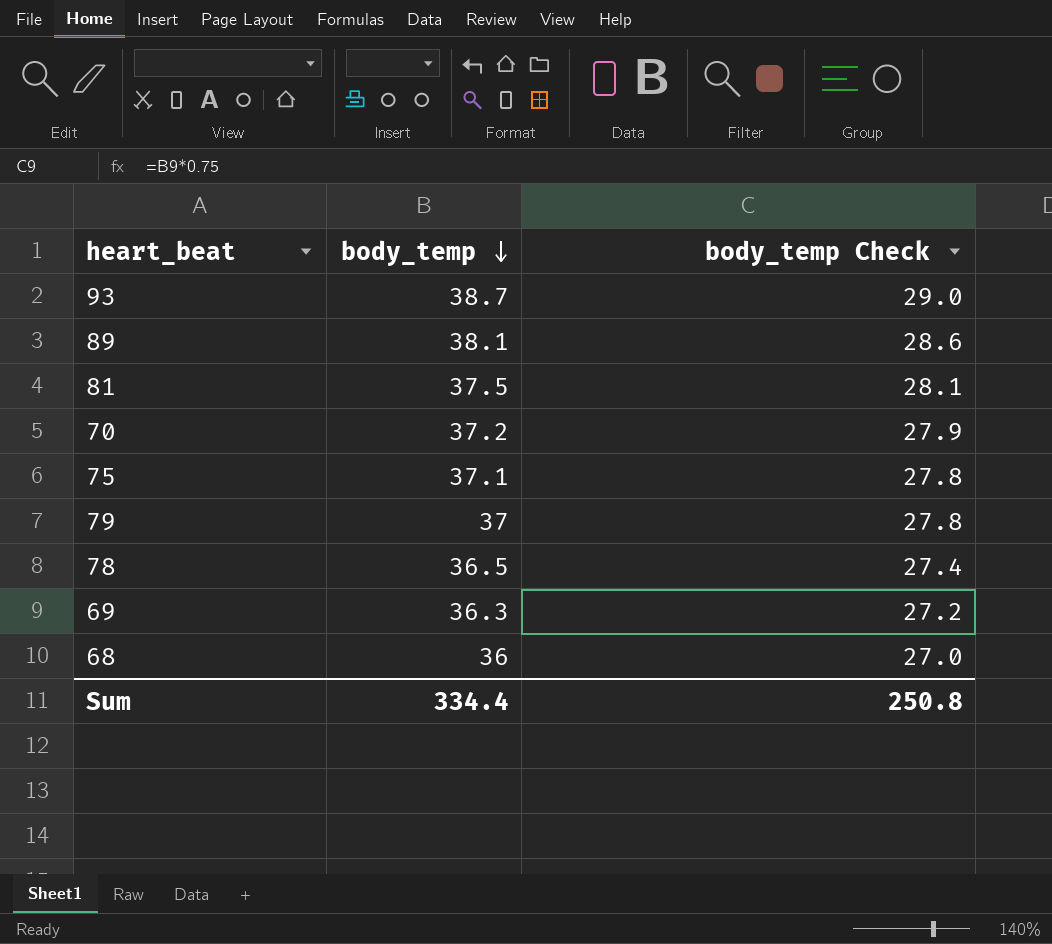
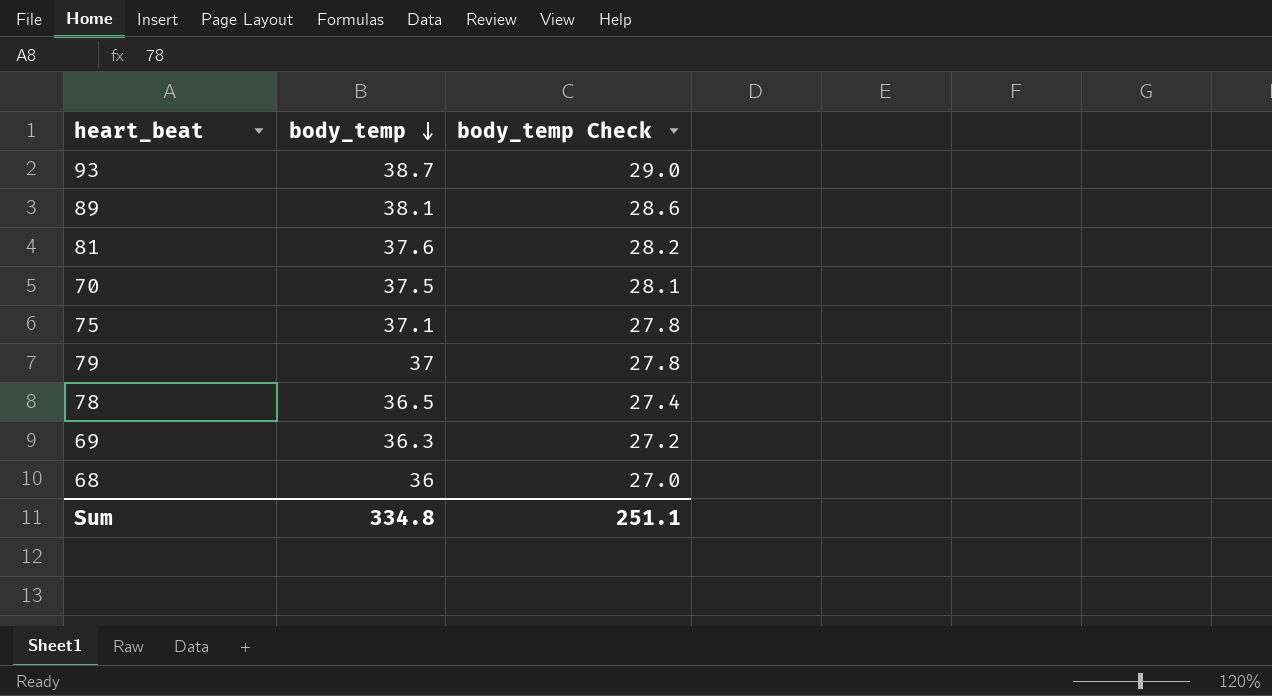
81 | body_temp: 37.5 -> 37.6
81 | body_temp Check: 28.1 -> 28.2
70 | body_temp: 37.2 -> 37.5
70 | body_temp Check: 27.9 -> 28.1
Sum | body_temp: 334.4 -> 334.8
Sum | body_temp Check: 250.8 -> 251.1

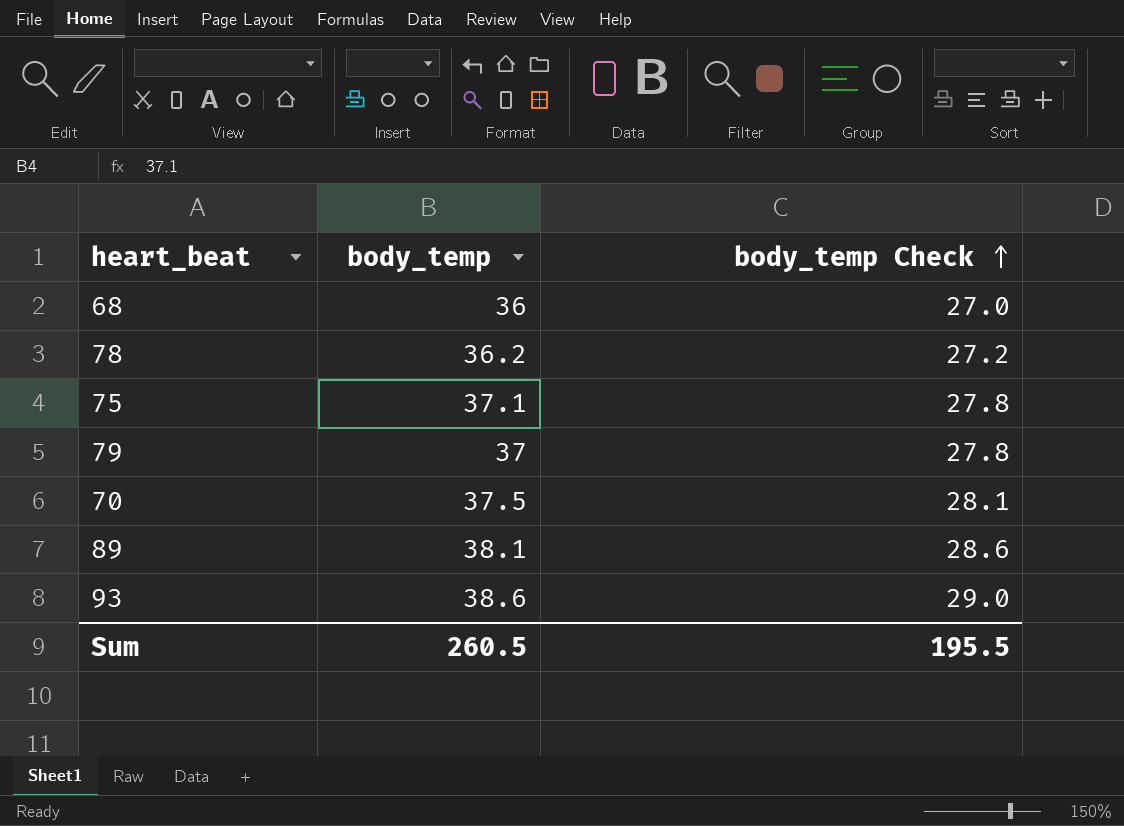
row order: body_temp descending -> body_temp Check ascending
row 81: 37.6 | 28.2 -> none
row 69: 36.3 | 27.2 -> none
78 | body_temp: 36.5 -> 36.2
78 | body_temp Check: 27.4 -> 27.2
93 | body_temp: 38.7 -> 38.6
Sum | body_temp: 334.8 -> 260.5
Sum | body_temp Check: 251.1 -> 195.5

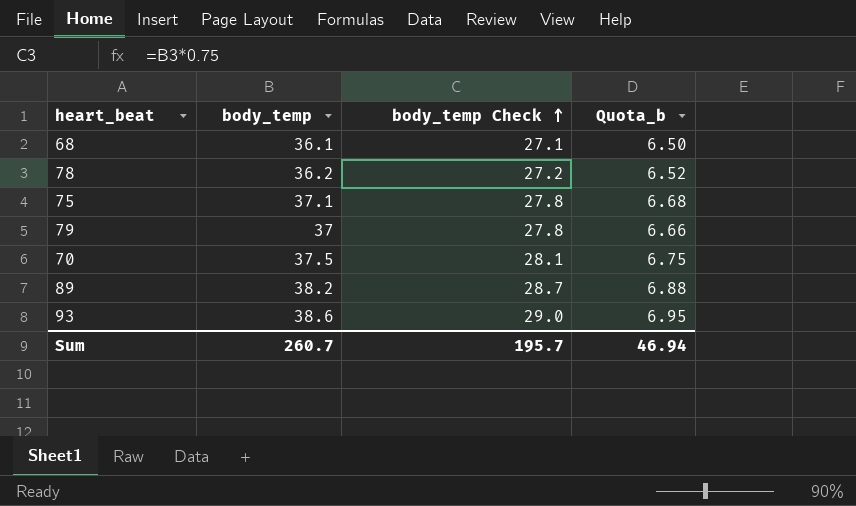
column Quota_b | formula: none -> [body_temp] * 0.18
68 | body_temp: 36 -> 36.1
68 | body_temp Check: 27.0 -> 27.1
89 | body_temp: 38.1 -> 38.2
89 | body_temp Check: 28.6 -> 28.7
Sum | body_temp: 260.5 -> 260.7
Sum | body_temp Check: 195.5 -> 195.7

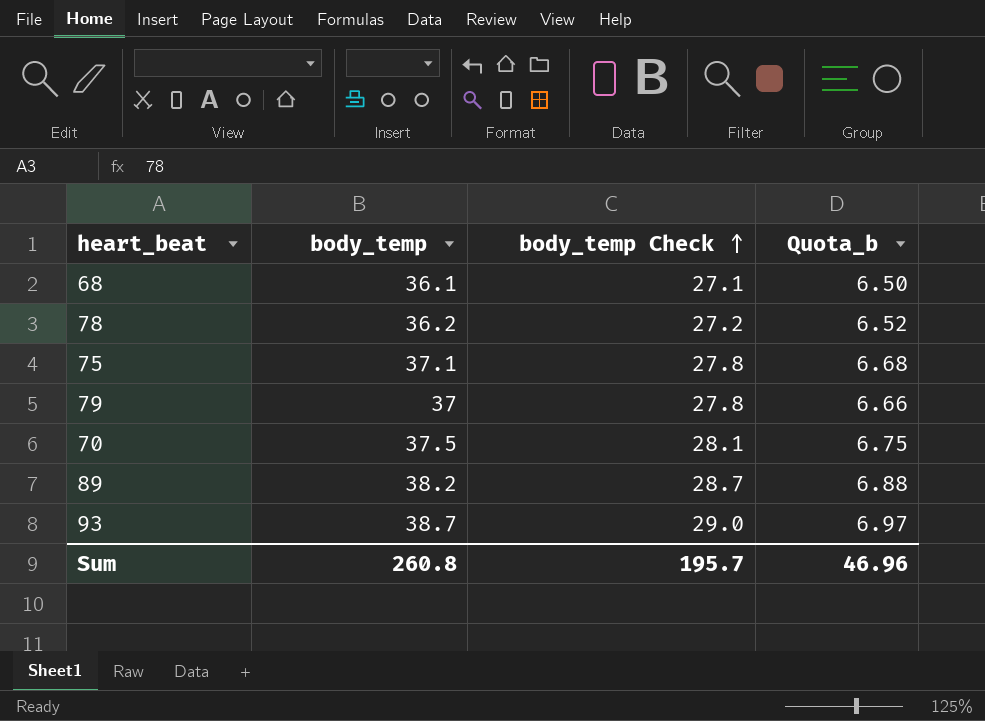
93 | body_temp: 38.6 -> 38.7
93 | Quota_b: 6.95 -> 6.97
Sum | body_temp: 260.7 -> 260.8
Sum | Quota_b: 46.94 -> 46.96

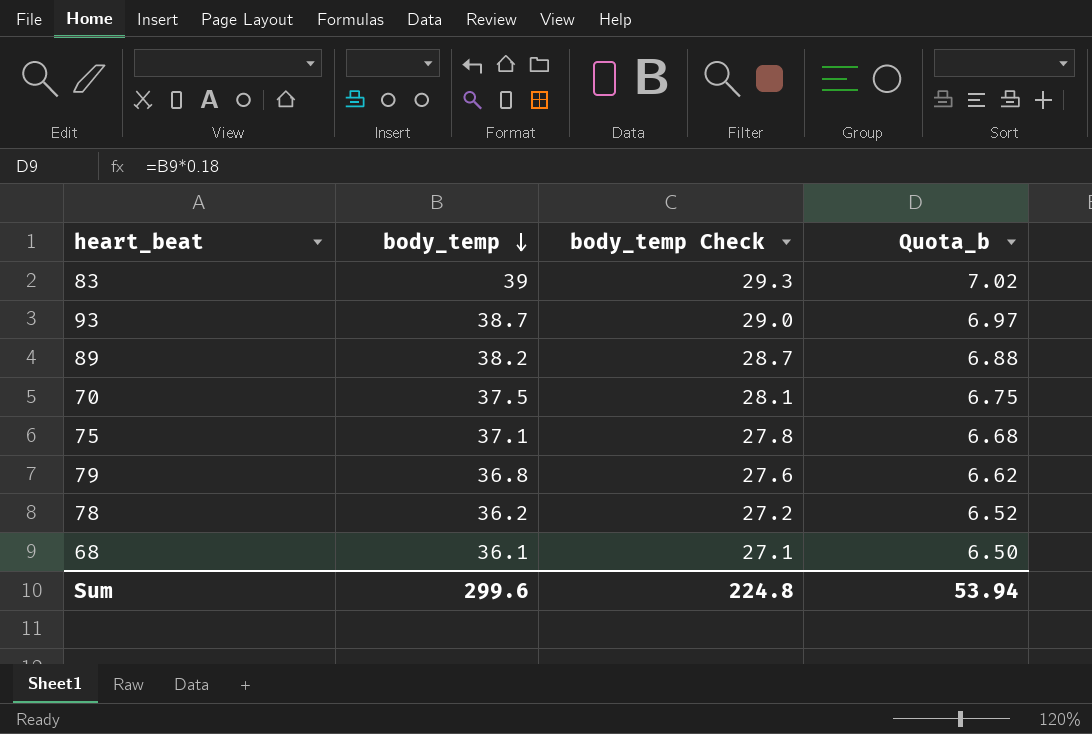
row order: body_temp Check ascending -> body_temp descending
row 83: none -> 39 | 29.3 | 7.02
79 | body_temp: 37 -> 36.8
79 | body_temp Check: 27.8 -> 27.6
79 | Quota_b: 6.66 -> 6.62
Sum | body_temp: 260.8 -> 299.6
Sum | body_temp Check: 195.7 -> 224.8
Sum | Quota_b: 46.96 -> 53.94

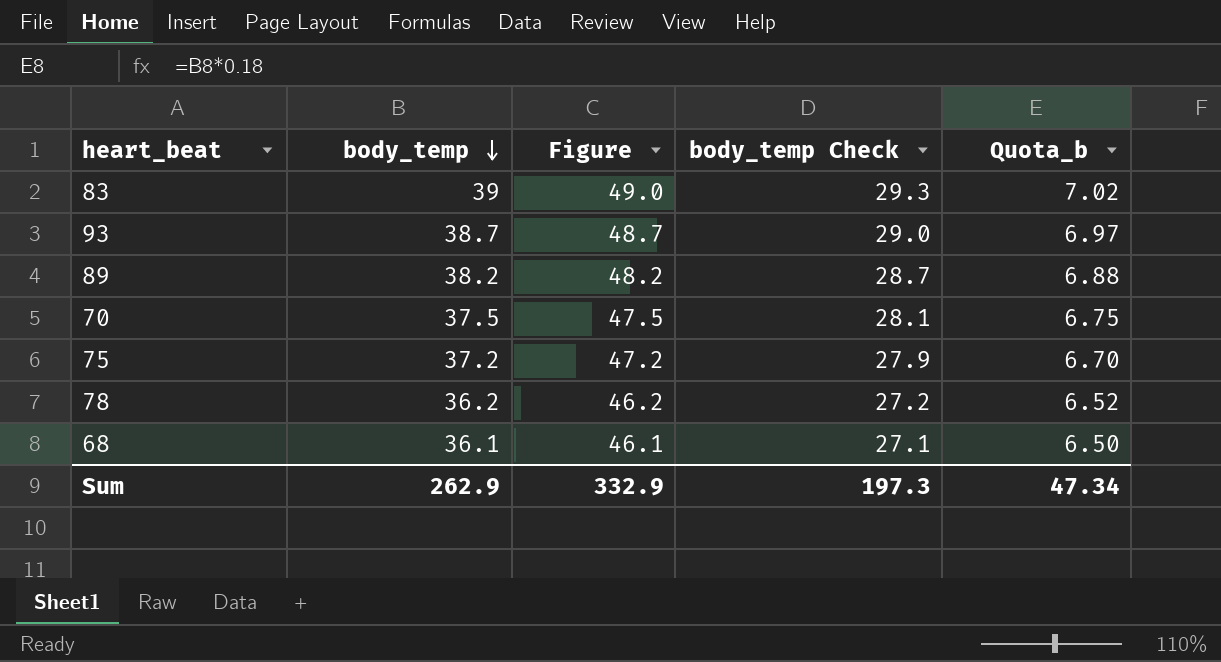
column Figure | formula: none -> [body_temp] + 10
row 79: 36.8 | 27.6 | 6.62 -> none
75 | body_temp: 37.1 -> 37.2
75 | body_temp Check: 27.8 -> 27.9
75 | Quota_b: 6.68 -> 6.70
Sum | body_temp: 299.6 -> 262.9
Sum | body_temp Check: 224.8 -> 197.3
Sum | Quota_b: 53.94 -> 47.34

